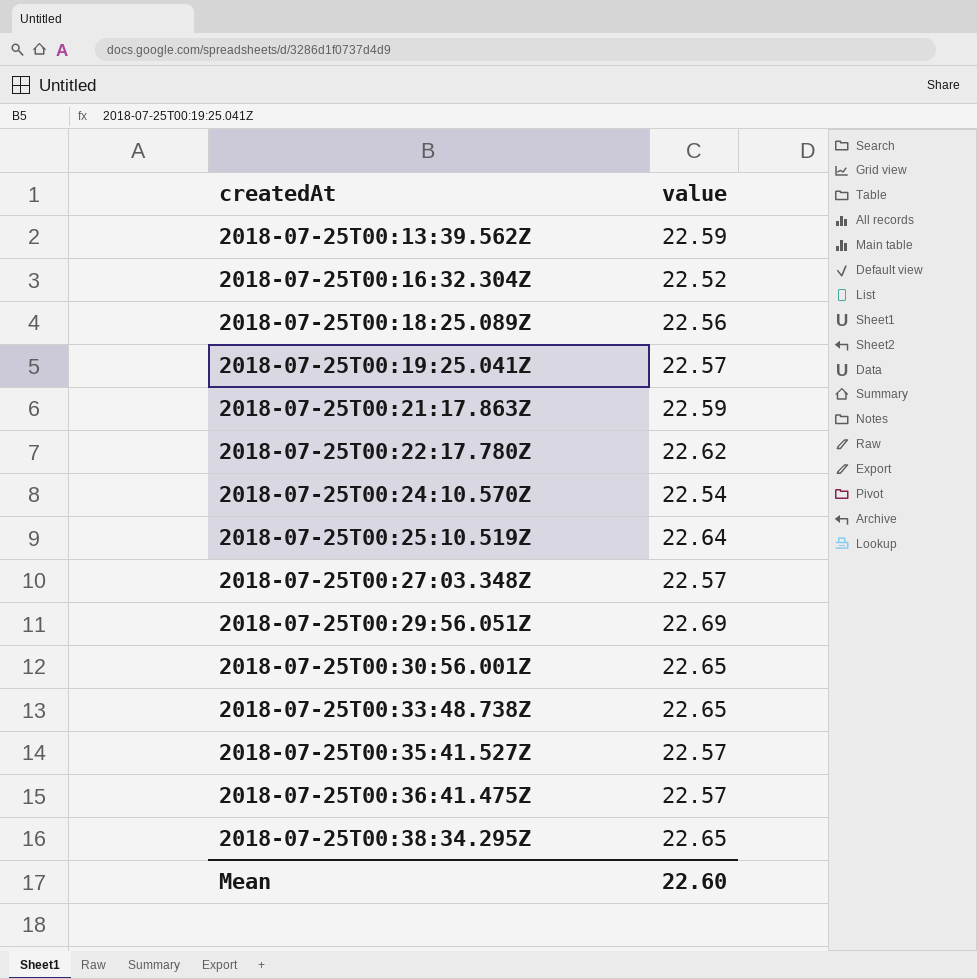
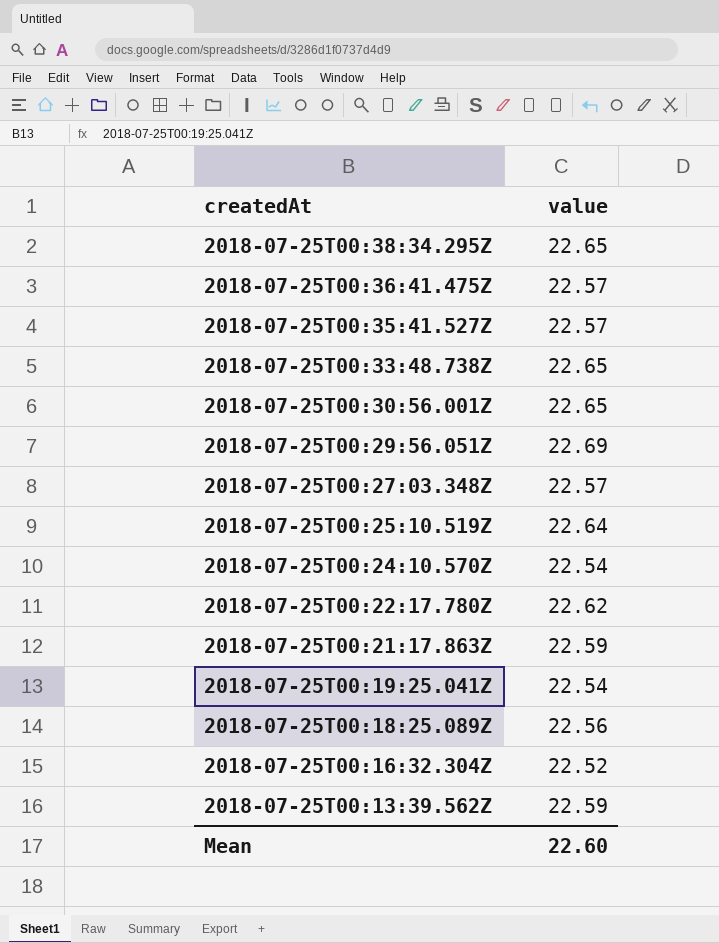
row order: createdAt ascending -> createdAt descending
2018-07-25T00:19:25.041Z | value: 22.57 -> 22.54

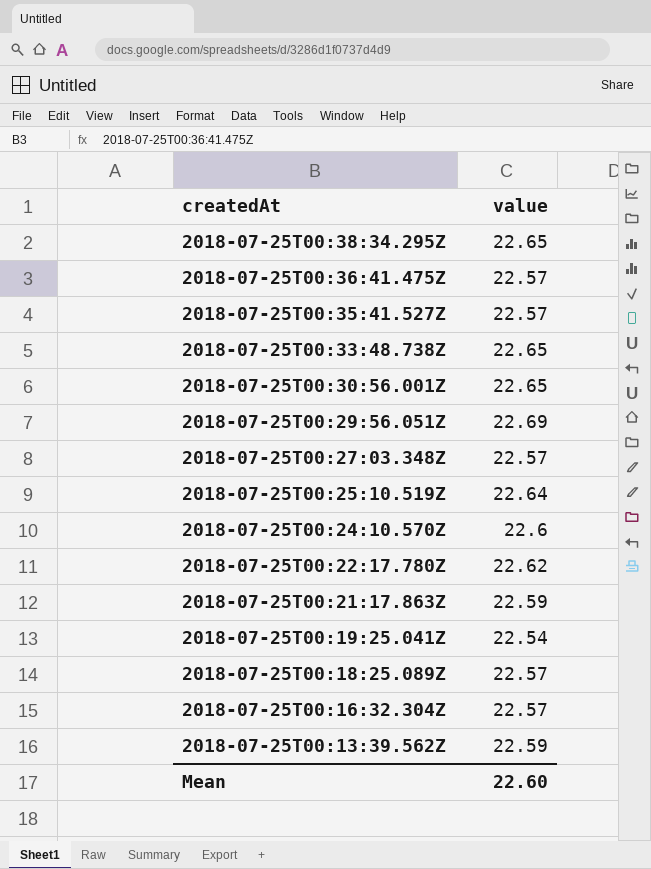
2018-07-25T00:24:10.570Z | value: 22.54 -> 22.6
2018-07-25T00:18:25.089Z | value: 22.56 -> 22.57
2018-07-25T00:16:32.304Z | value: 22.52 -> 22.57

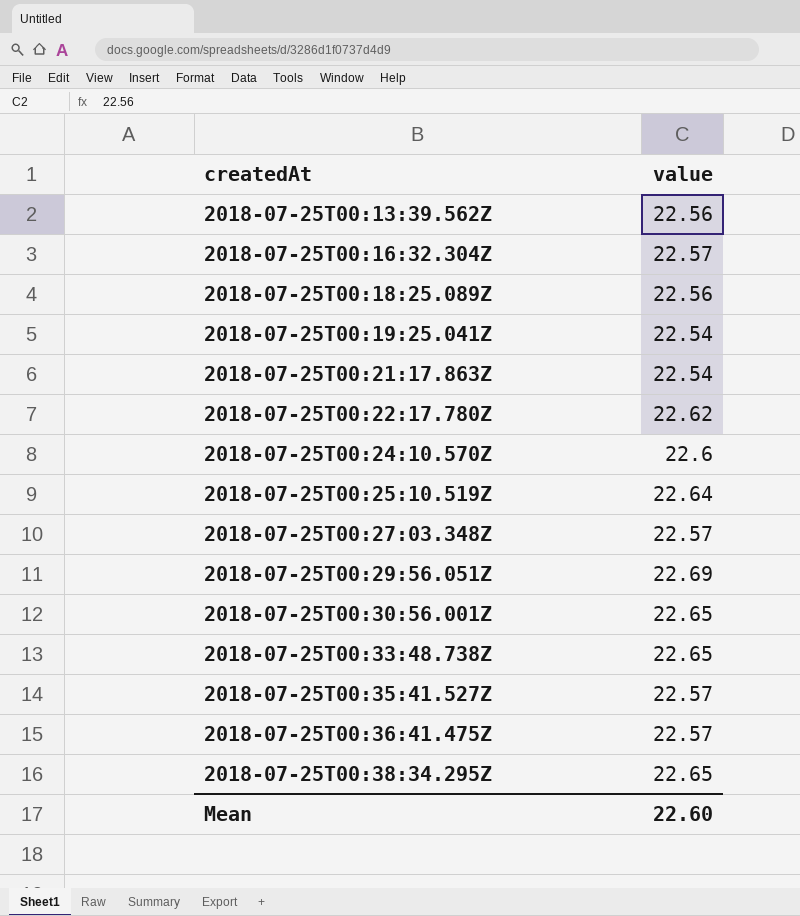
row order: createdAt descending -> createdAt ascending
2018-07-25T00:13:39.562Z | value: 22.59 -> 22.56
2018-07-25T00:18:25.089Z | value: 22.57 -> 22.56
2018-07-25T00:21:17.863Z | value: 22.59 -> 22.54

